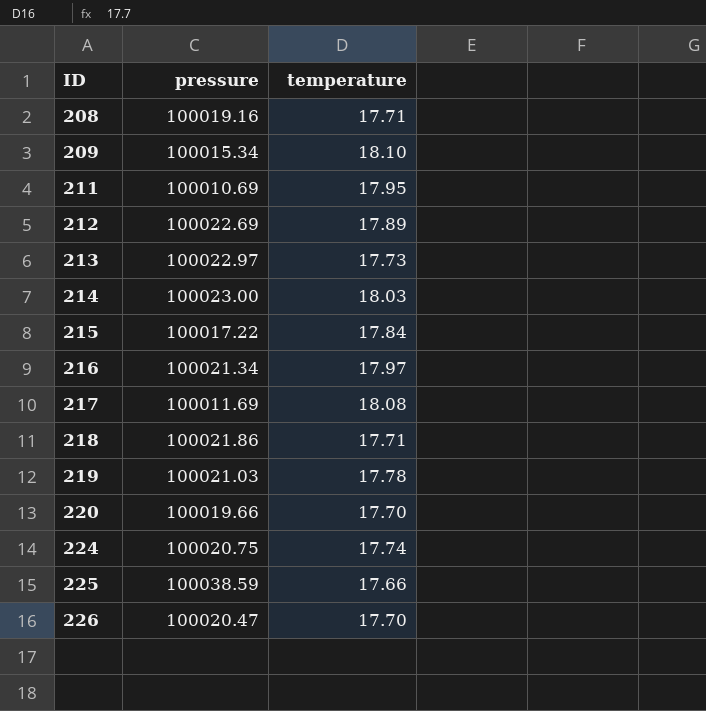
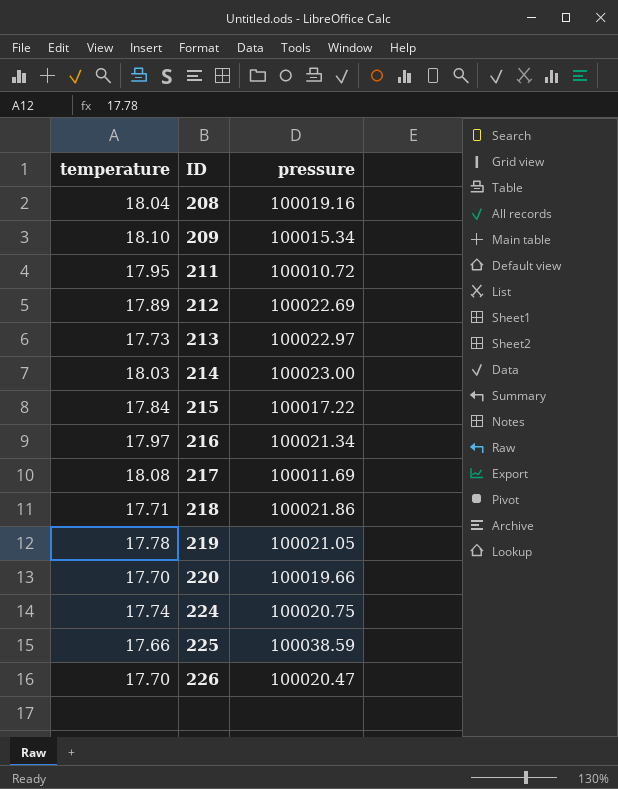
column temperature | position: 3 -> 1
208 | temperature: 17.71 -> 18.04
211 | pressure: 100010.69 -> 100010.72
219 | pressure: 100021.03 -> 100021.05

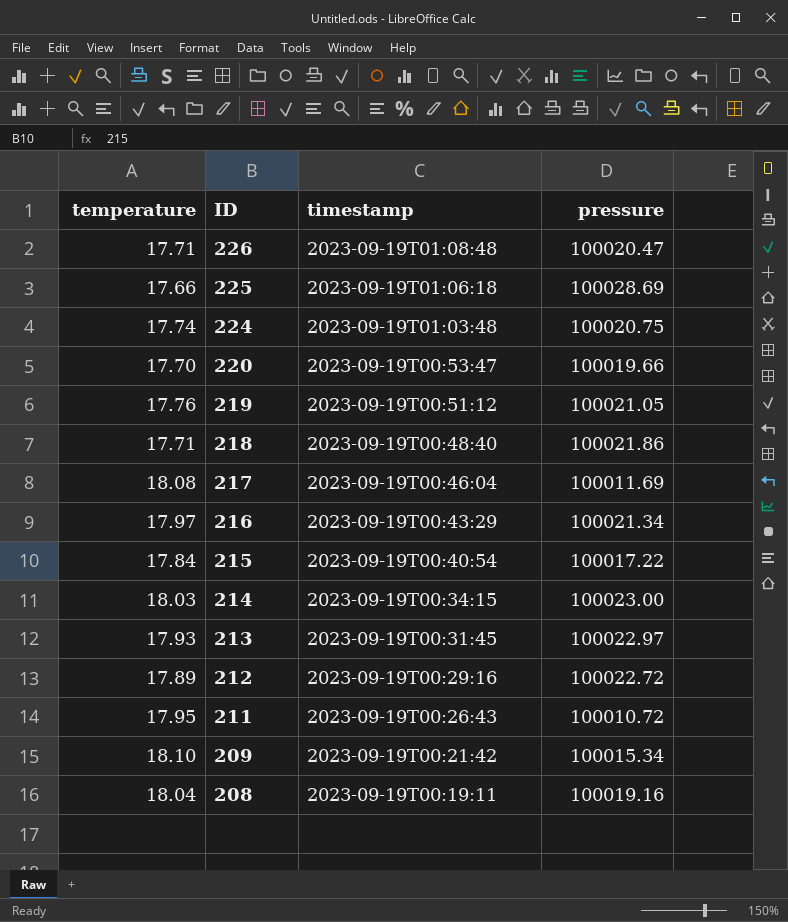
row order: ID ascending -> ID descending
column timestamp | position: none -> 3
226 | temperature: 17.70 -> 17.71
225 | pressure: 100038.59 -> 100028.69
219 | temperature: 17.78 -> 17.76
213 | temperature: 17.73 -> 17.93
212 | pressure: 100022.69 -> 100022.72

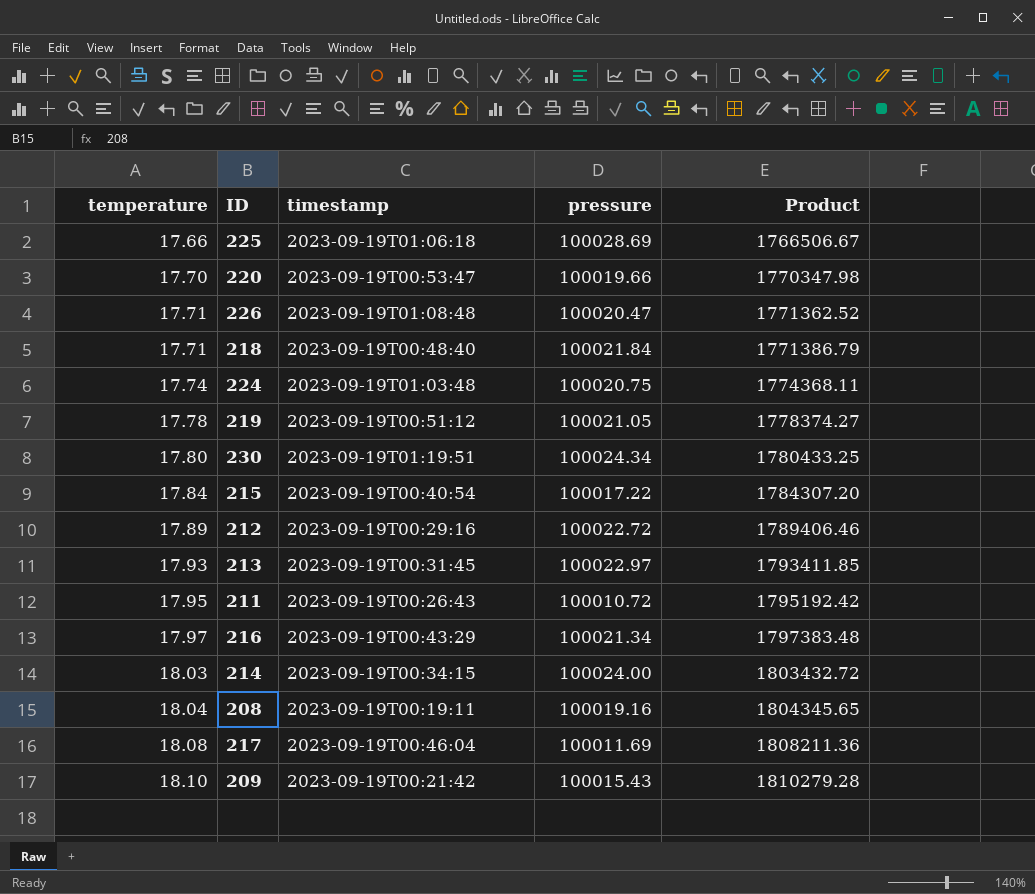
row order: ID descending -> temperature ascending
column Product | formula: none -> [temperature] * [pressure]
218 | pressure: 100021.86 -> 100021.84
219 | temperature: 17.76 -> 17.78
row 230: none -> 17.80 | 2023-09-19T01:19:51 | 100024.34 | 1780433.25
214 | pressure: 100023.00 -> 100024.00
209 | pressure: 100015.34 -> 100015.43

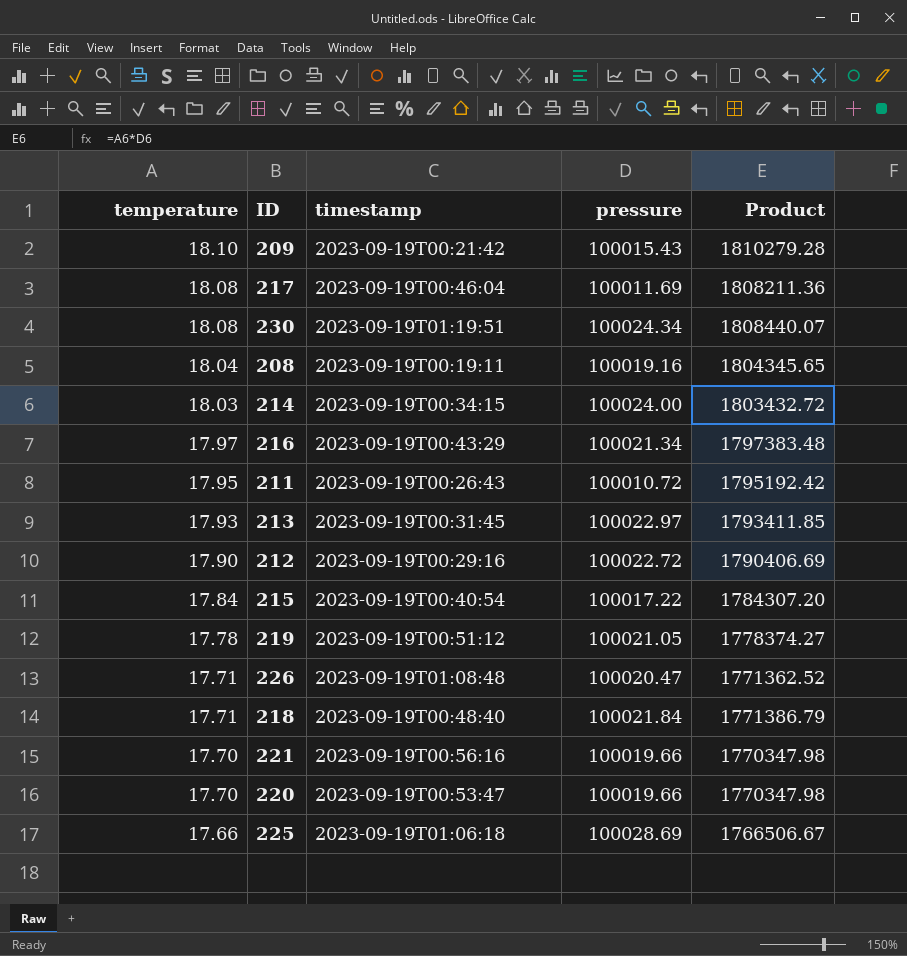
row order: temperature ascending -> temperature descending
row 224: 17.74 | 2023-09-19T01:03:48 | 100020.75 | 1774368.11 -> none
230 | temperature: 17.80 -> 18.08
230 | Product: 1780433.25 -> 1808440.07
212 | temperature: 17.89 -> 17.90
212 | Product: 1789406.46 -> 1790406.69
row 221: none -> 17.70 | 2023-09-19T00:56:16 | 100019.66 | 1770347.98

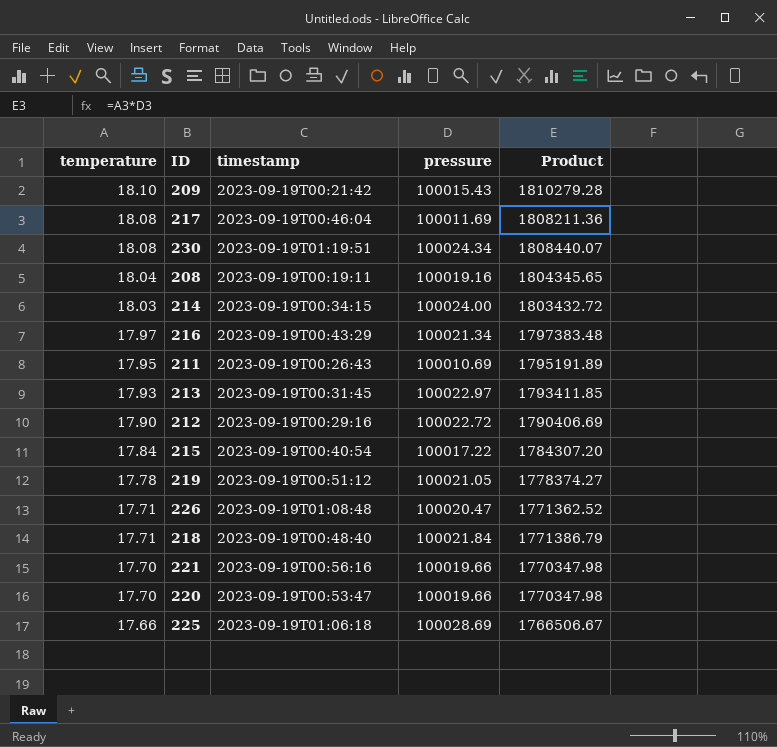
211 | pressure: 100010.72 -> 100010.69
211 | Product: 1795192.42 -> 1795191.89

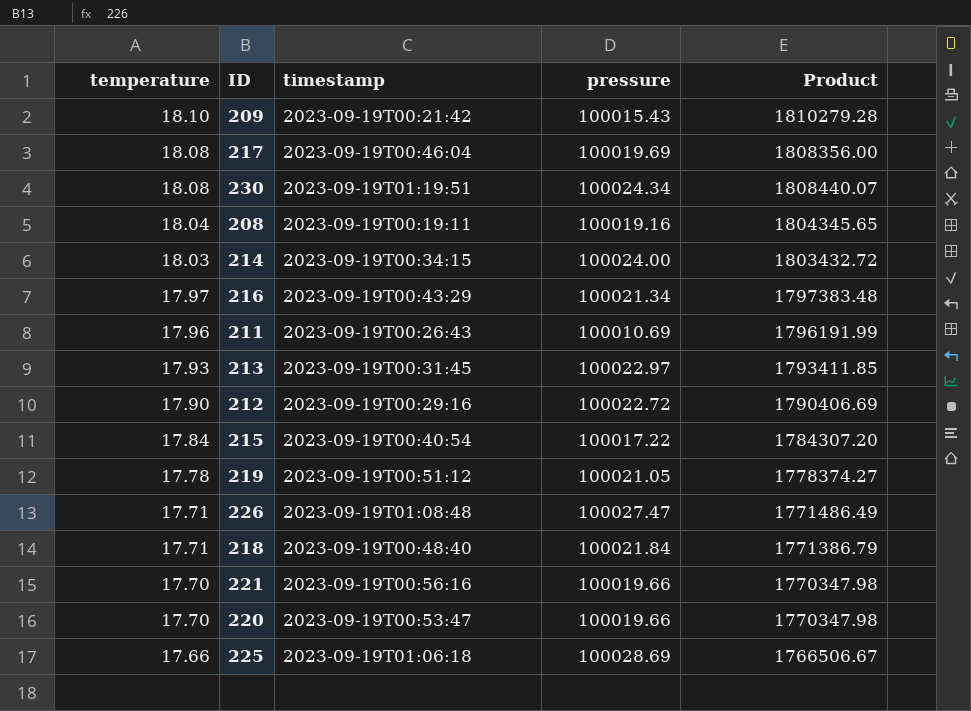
217 | pressure: 100011.69 -> 100019.69
217 | Product: 1808211.36 -> 1808356.00
211 | temperature: 17.95 -> 17.96
211 | Product: 1795191.89 -> 1796191.99
226 | pressure: 100020.47 -> 100027.47
226 | Product: 1771362.52 -> 1771486.49

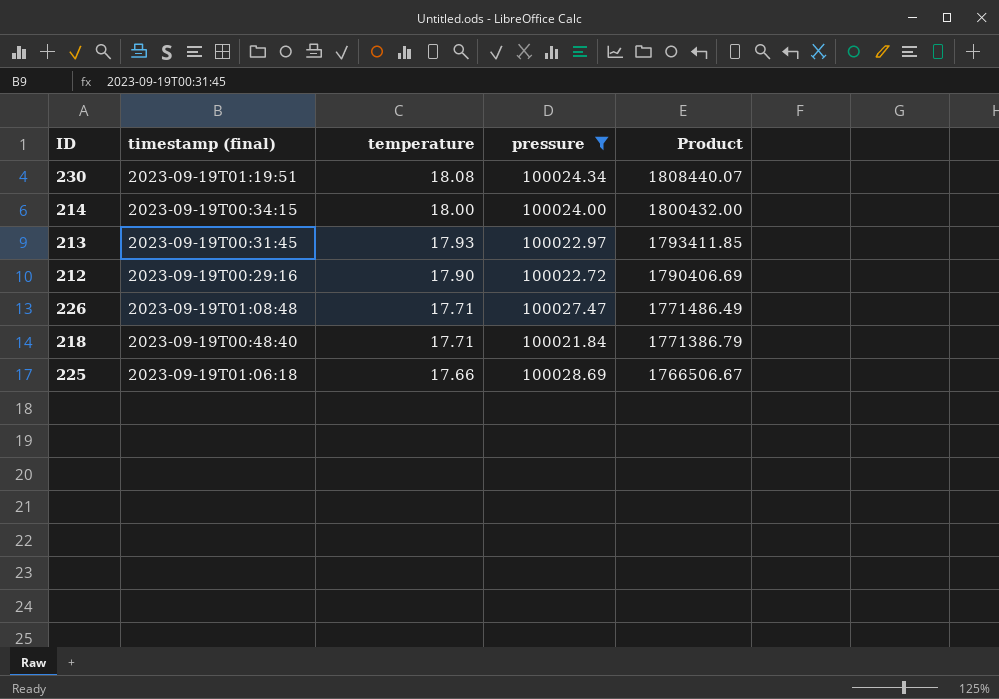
filter: none -> pressure >= 100021.84
column name: timestamp -> timestamp (final)
column temperature | position: 1 -> 3
214 | temperature: 18.03 -> 18.00
214 | Product: 1803432.72 -> 1800432.00

